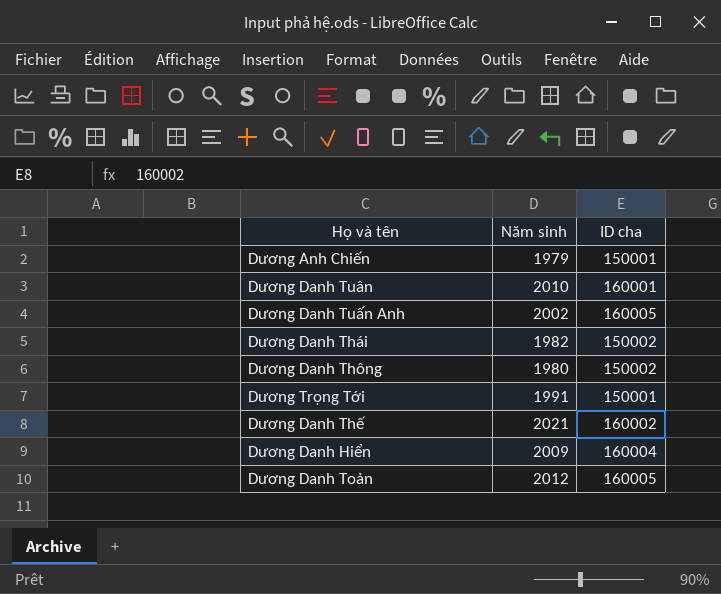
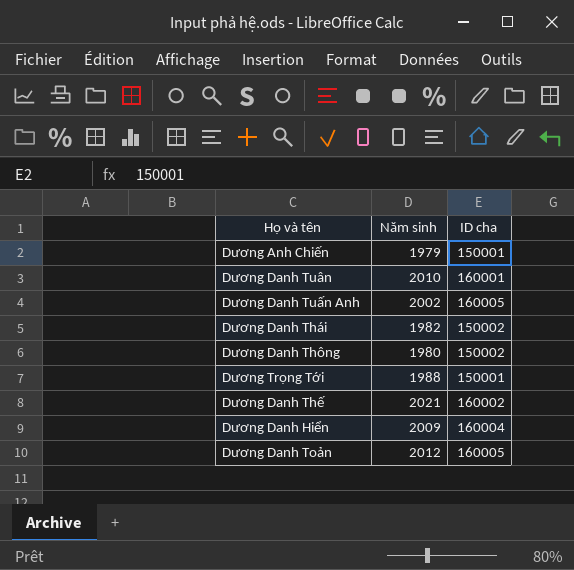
Dương Trọng Tới | Năm sinh: 1991 -> 1988

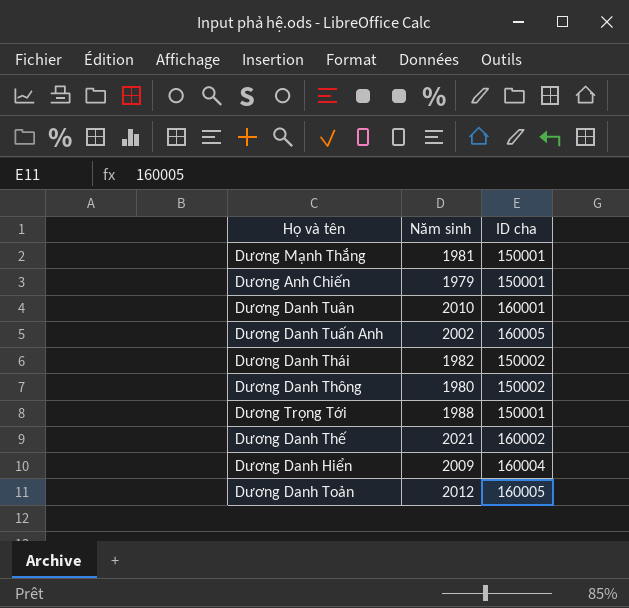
row Dương Mạnh Thắng: none -> 1981 | 150001

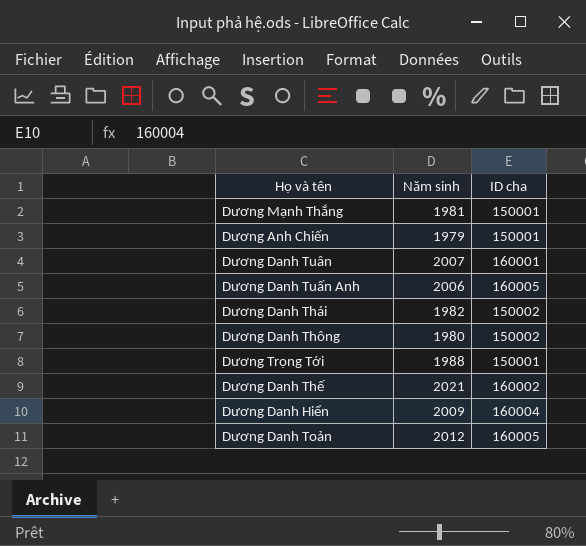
Dương Danh Tuân | Năm sinh: 2010 -> 2007
Dương Danh Tuấn Anh | Năm sinh: 2002 -> 2006

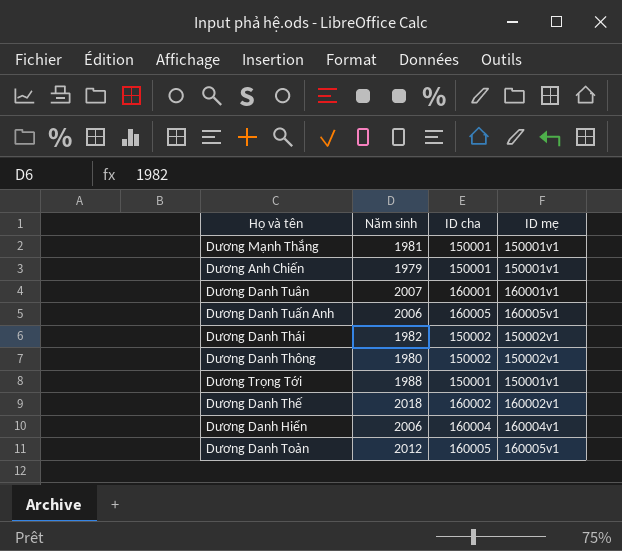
column ID mẹ | position: none -> 4
Dương Danh Thế | Năm sinh: 2021 -> 2018
Dương Danh Hiển | Năm sinh: 2009 -> 2006

